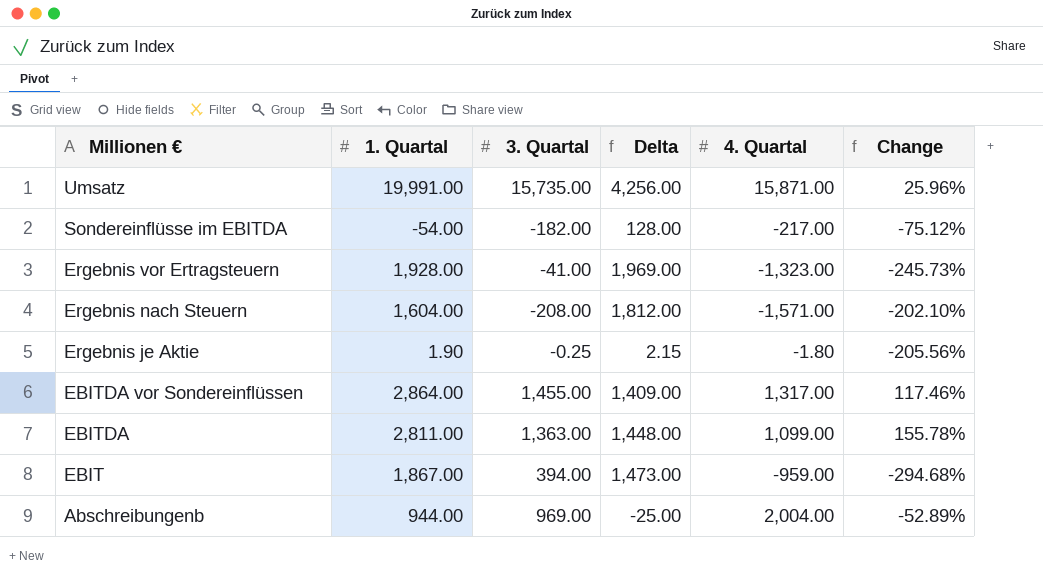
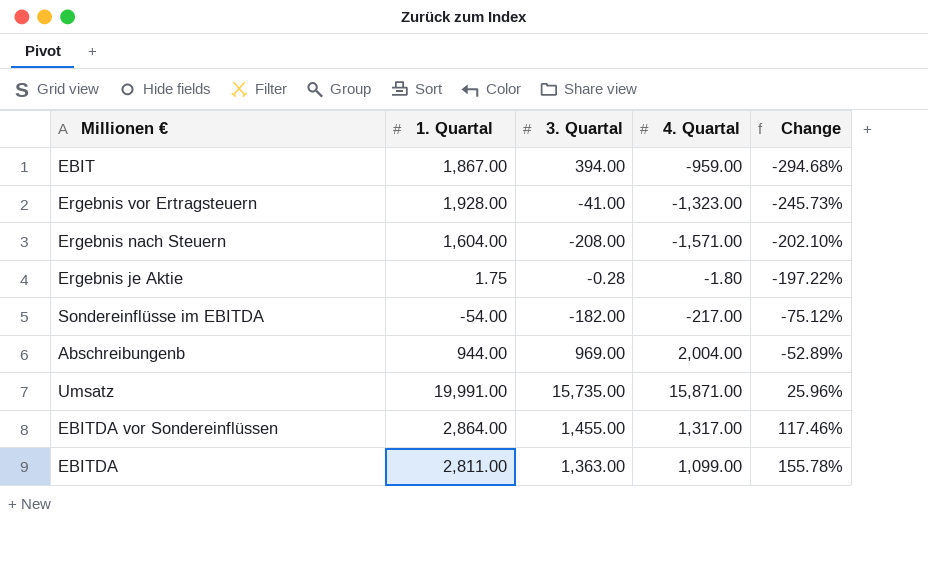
row order: Millionen € descending -> Change ascending
column Delta | formula: [1. Quartal] - [3. Quartal] -> none
Ergebnis je Aktie | 1. Quartal: 1.90 -> 1.75
Ergebnis je Aktie | 3. Quartal: -0.25 -> -0.28
Ergebnis je Aktie | Change: -205.56% -> -197.22%

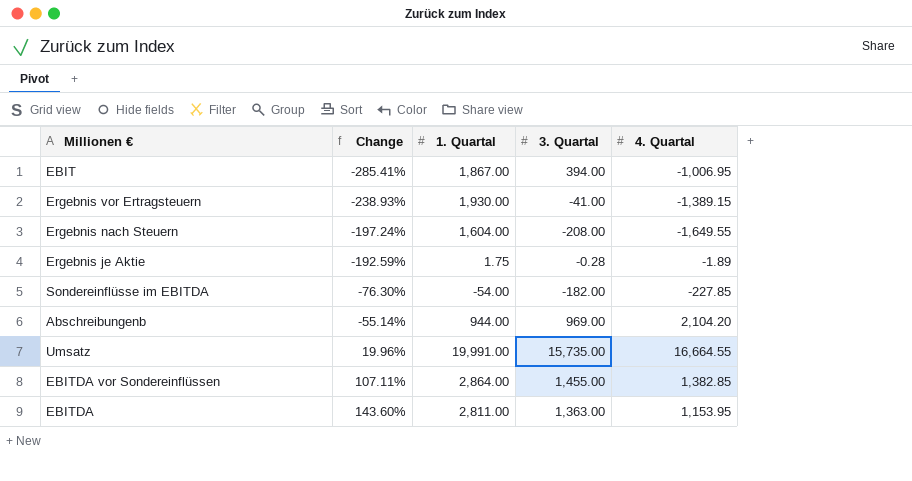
column Change | position: 5 -> 2
EBIT | Change: -294.68% -> -285.41%
EBIT | 4. Quartal: -959.00 -> -1,006.95
Ergebnis vor Ertragsteuern | Change: -245.73% -> -238.93%
Ergebnis vor Ertragsteuern | 1. Quartal: 1,928.00 -> 1,930.00
Ergebnis vor Ertragsteuern | 4. Quartal: -1,323.00 -> -1,389.15
Ergebnis nach Steuern | Change: -202.10% -> -197.24%
Ergebnis nach Steuern | 4. Quartal: -1,571.00 -> -1,649.55
Ergebnis je Aktie | Change: -197.22% -> -192.59%
Ergebnis je Aktie | 4. Quartal: -1.80 -> -1.89
Sondereinflüsse im EBITDA | Change: -75.12% -> -76.30%
Sondereinflüsse im EBITDA | 4. Quartal: -217.00 -> -227.85
Abschreibungenb | Change: -52.89% -> -55.14%
Abschreibungenb | 4. Quartal: 2,004.00 -> 2,104.20
Umsatz | Change: 25.96% -> 19.96%
Umsatz | 4. Quartal: 15,871.00 -> 16,664.55
EBITDA vor Sondereinflüssen | Change: 117.46% -> 107.11%
EBITDA vor Sondereinflüssen | 4. Quartal: 1,317.00 -> 1,382.85
EBITDA | Change: 155.78% -> 143.60%
EBITDA | 4. Quartal: 1,099.00 -> 1,153.95

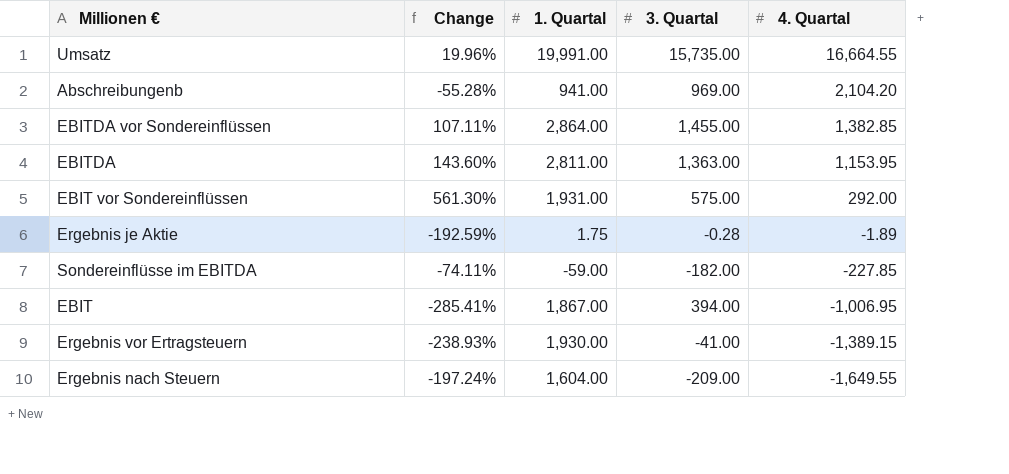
row order: Change ascending -> 4. Quartal descending
Abschreibungenb | Change: -55.14% -> -55.28%
Abschreibungenb | 1. Quartal: 944.00 -> 941.00
row EBIT vor Sondereinflüssen: none -> 561.30% | 1,931.00 | 575.00 | 292.00
Sondereinflüsse im EBITDA | Change: -76.30% -> -74.11%
Sondereinflüsse im EBITDA | 1. Quartal: -54.00 -> -59.00
Ergebnis nach Steuern | 3. Quartal: -208.00 -> -209.00

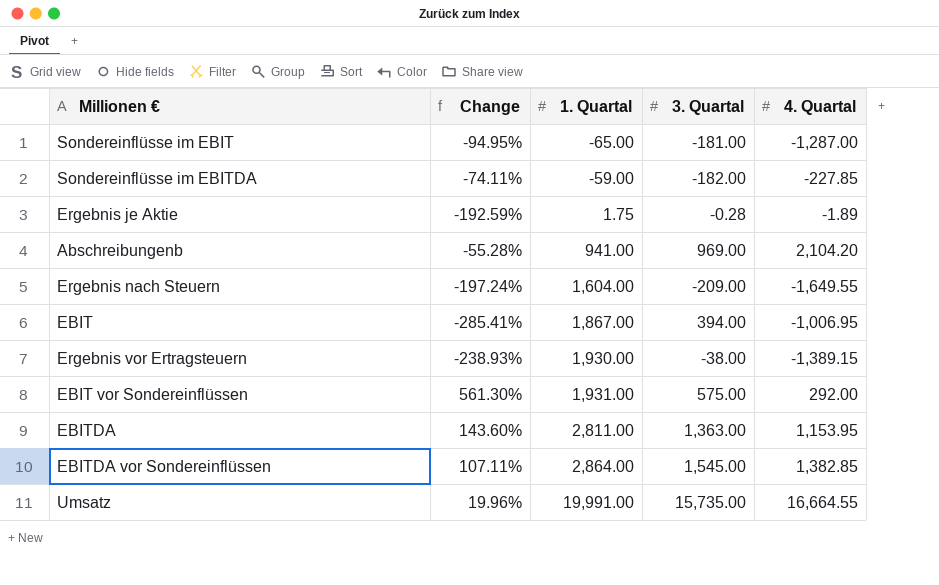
row order: 4. Quartal descending -> 1. Quartal ascending
row Sondereinflüsse im EBIT: none -> -94.95% | -65.00 | -181.00 | -1,287.00
Ergebnis vor Ertragsteuern | 3. Quartal: -41.00 -> -38.00
EBITDA vor Sondereinflüssen | 3. Quartal: 1,455.00 -> 1,545.00

